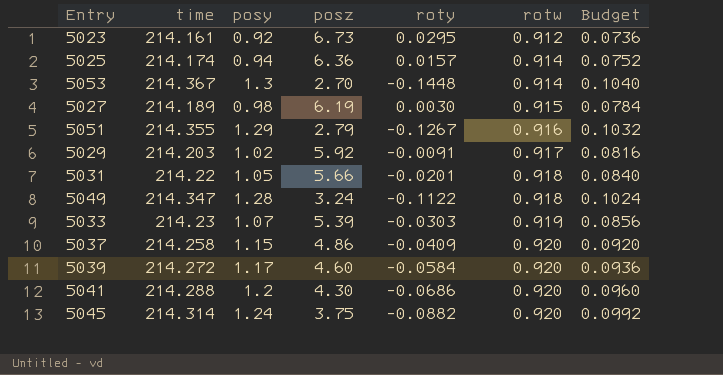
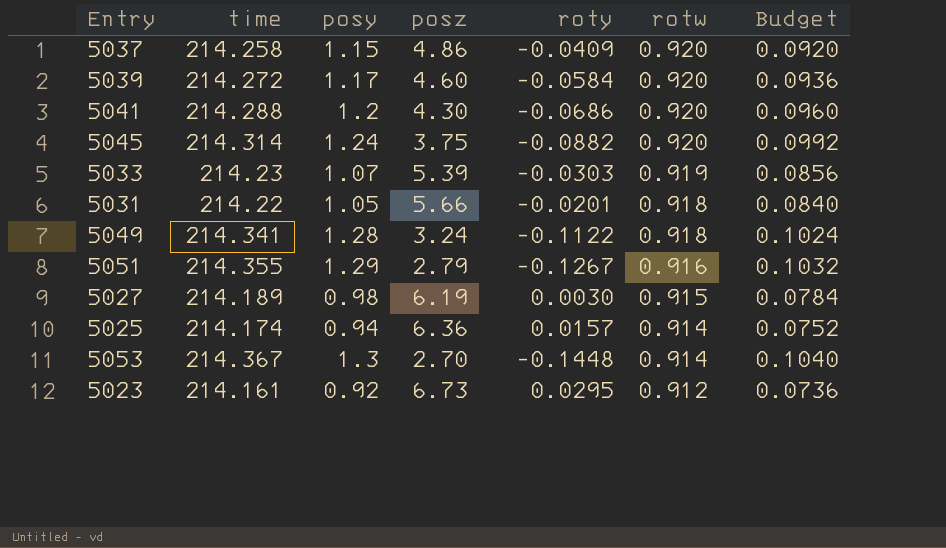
row order: rotw ascending -> rotw descending
row 5029: 214.203 | 1.02 | 5.92 | -0.0091 | 0.917 | 0.0816 -> none
5049 | time: 214.347 -> 214.341

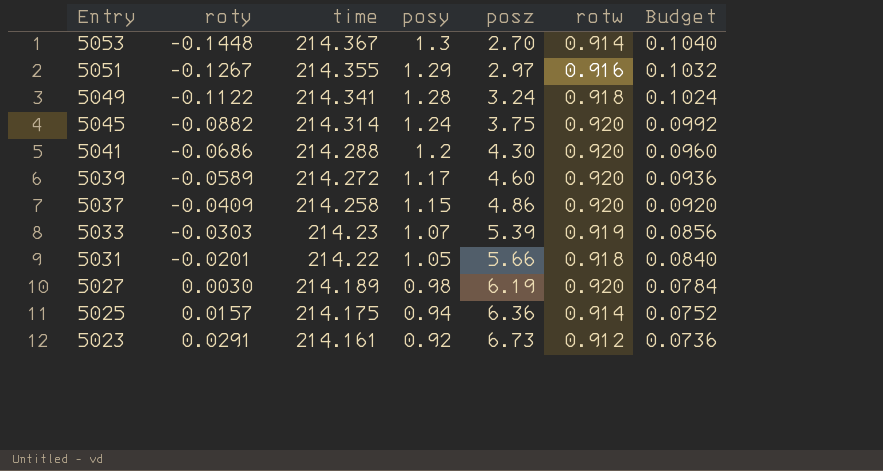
row order: rotw descending -> Entry descending
column roty | position: 5 -> 2
5051 | posz: 2.79 -> 2.97
5039 | roty: -0.0584 -> -0.0589
5027 | rotw: 0.915 -> 0.920
5025 | time: 214.174 -> 214.175
5023 | roty: 0.0295 -> 0.0291

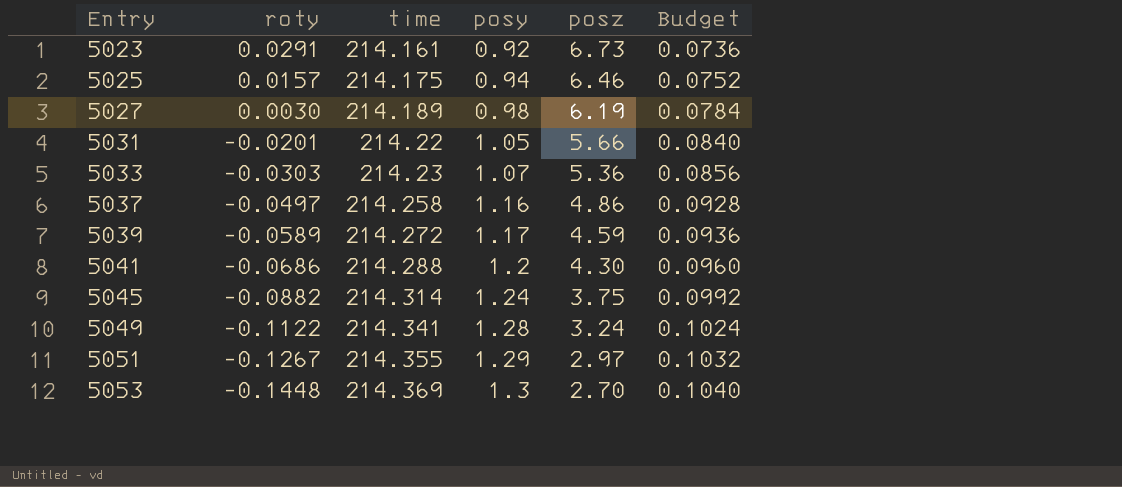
row order: Entry descending -> Entry ascending
column rotw | position: 6 -> none
5025 | posz: 6.36 -> 6.46
5033 | posz: 5.39 -> 5.36
5037 | roty: -0.0409 -> -0.0497
5037 | posy: 1.15 -> 1.16
5037 | Budget: 0.0920 -> 0.0928
5039 | posz: 4.60 -> 4.59
5053 | time: 214.367 -> 214.369

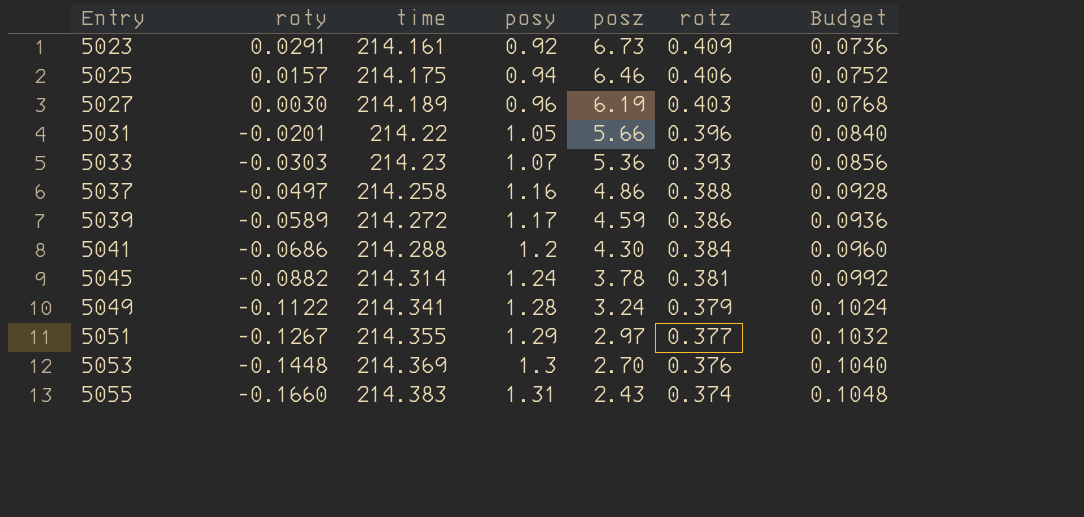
column rotz | position: none -> 6
5027 | posy: 0.98 -> 0.96
5027 | Budget: 0.0784 -> 0.0768
5045 | posz: 3.75 -> 3.78
row 5055: none -> -0.1660 | 214.383 | 1.31 | 2.43 | 0.374 | 0.1048

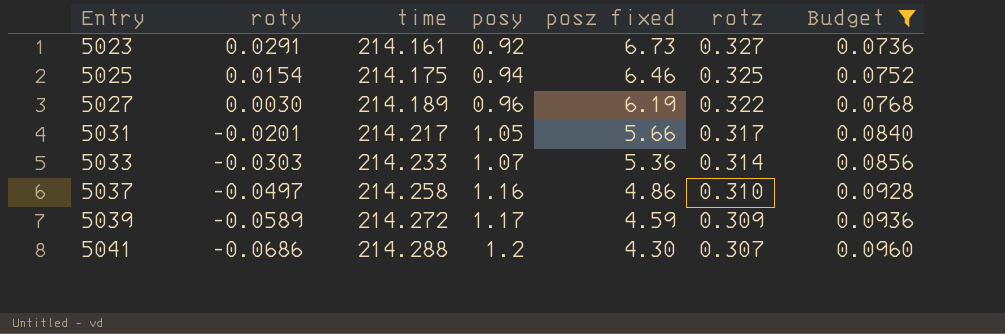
filter: none -> Budget <= 0.0960
column name: posz -> posz fixed
5023 | rotz: 0.409 -> 0.327
5025 | roty: 0.0157 -> 0.0154
5025 | rotz: 0.406 -> 0.325
5027 | rotz: 0.403 -> 0.322
5031 | time: 214.22 -> 214.217
5031 | rotz: 0.396 -> 0.317
5033 | time: 214.23 -> 214.233
5033 | rotz: 0.393 -> 0.314
5037 | rotz: 0.388 -> 0.310
5039 | rotz: 0.386 -> 0.309
5041 | rotz: 0.384 -> 0.307

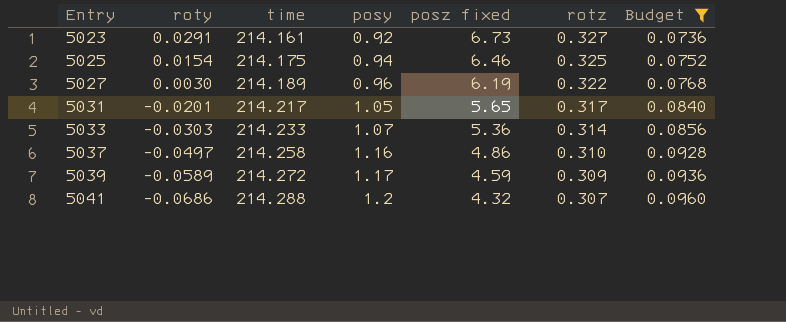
5031 | posz fixed: 5.66 -> 5.65
5041 | posz fixed: 4.30 -> 4.32

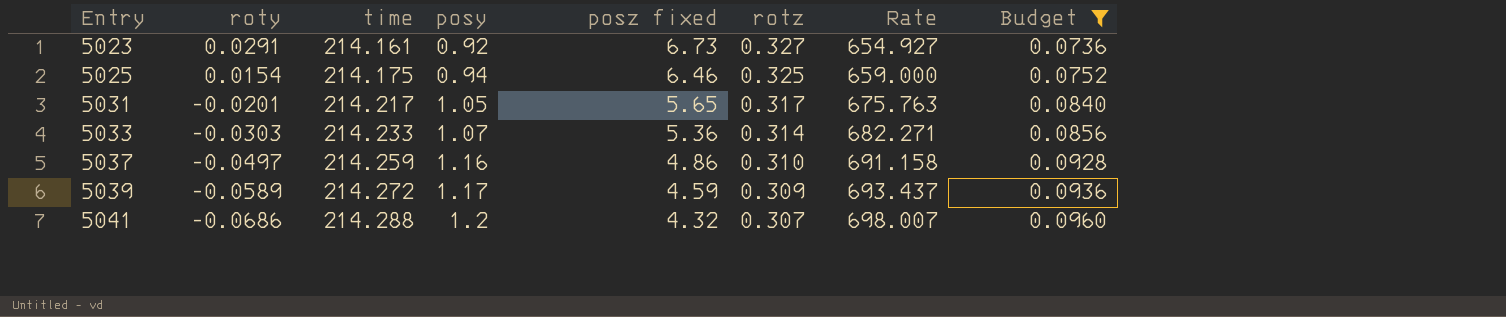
column Rate | formula: none -> [time] / [rotz]
row 5027: 0.0030 | 214.189 | 0.96 | 6.19 | 0.322 | 0.0768 -> none
5037 | time: 214.258 -> 214.259

